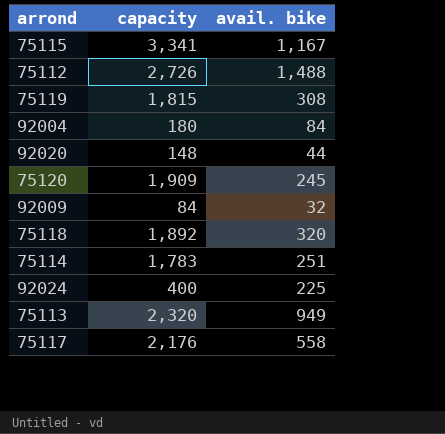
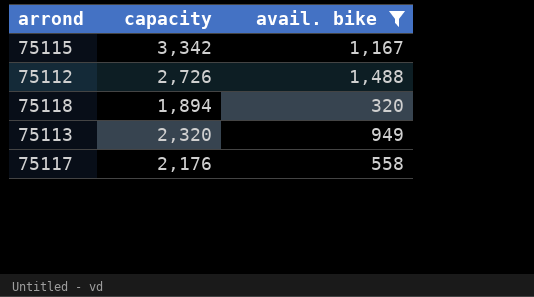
filter: none -> avail. bike >= 320
75115 | capacity: 3,341 -> 3,342
75118 | capacity: 1,892 -> 1,894

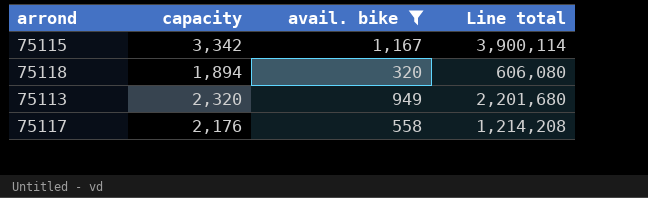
column Line total | formula: none -> [capacity] * [avail. bike]
row 75112: 2,726 | 1,488 -> none

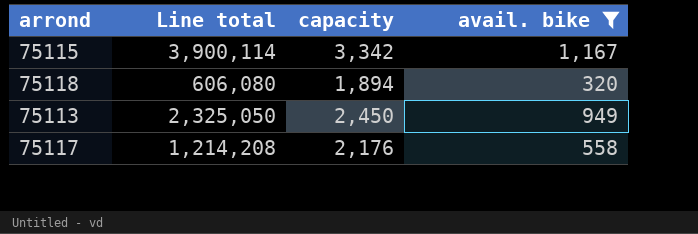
column Line total | position: 4 -> 2
75113 | Line total: 2,201,680 -> 2,325,050
75113 | capacity: 2,320 -> 2,450

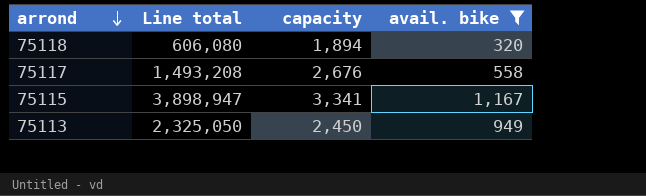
row order: none -> arrond descending
75117 | Line total: 1,214,208 -> 1,493,208
75117 | capacity: 2,176 -> 2,676
75115 | Line total: 3,900,114 -> 3,898,947
75115 | capacity: 3,342 -> 3,341

